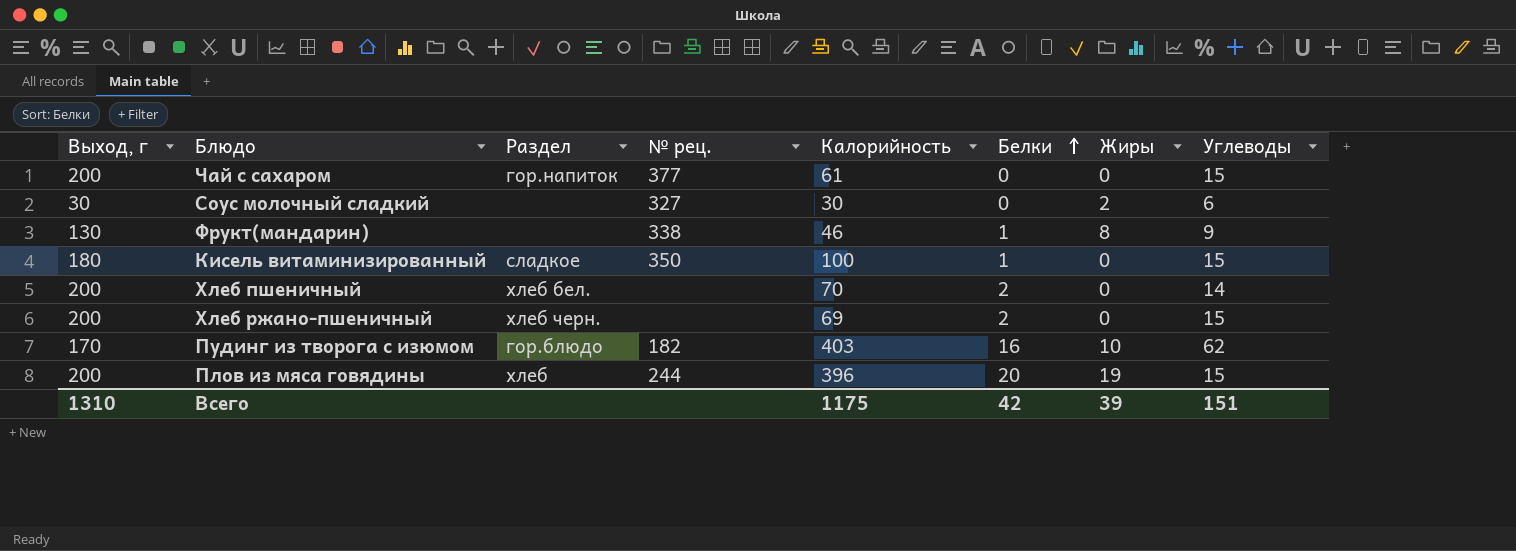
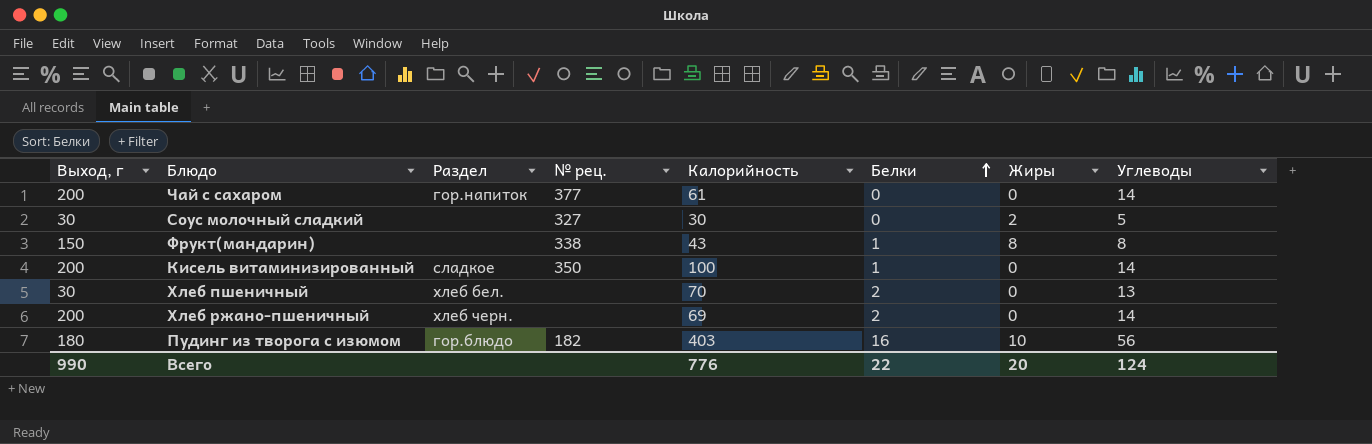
row Плов из мяса говядины: 200 | хлеб | 244 | 396 | 20 | 19 | 15 -> none
Чай с сахаром | Углеводы: 15 -> 14
Соус молочный сладкий | Углеводы: 6 -> 5
Фрукт(мандарин) | Выход, г: 130 -> 150
Фрукт(мандарин) | Калорийность: 46 -> 43
Фрукт(мандарин) | Углеводы: 9 -> 8
Кисель витаминизированный | Выход, г: 180 -> 200
Кисель витаминизированный | Углеводы: 15 -> 14
Хлеб пшеничный | Выход, г: 200 -> 30
Хлеб пшеничный | Углеводы: 14 -> 13
Хлеб ржано-пшеничный | Углеводы: 15 -> 14
Пудинг из творога с изюмом | Выход, г: 170 -> 180
Пудинг из творога с изюмом | Углеводы: 62 -> 56
Всего | Выход, г: 1310 -> 990
Всего | Калорийность: 1175 -> 776
Всего | Белки: 42 -> 22
Всего | Жиры: 39 -> 20
Всего | Углеводы: 151 -> 124

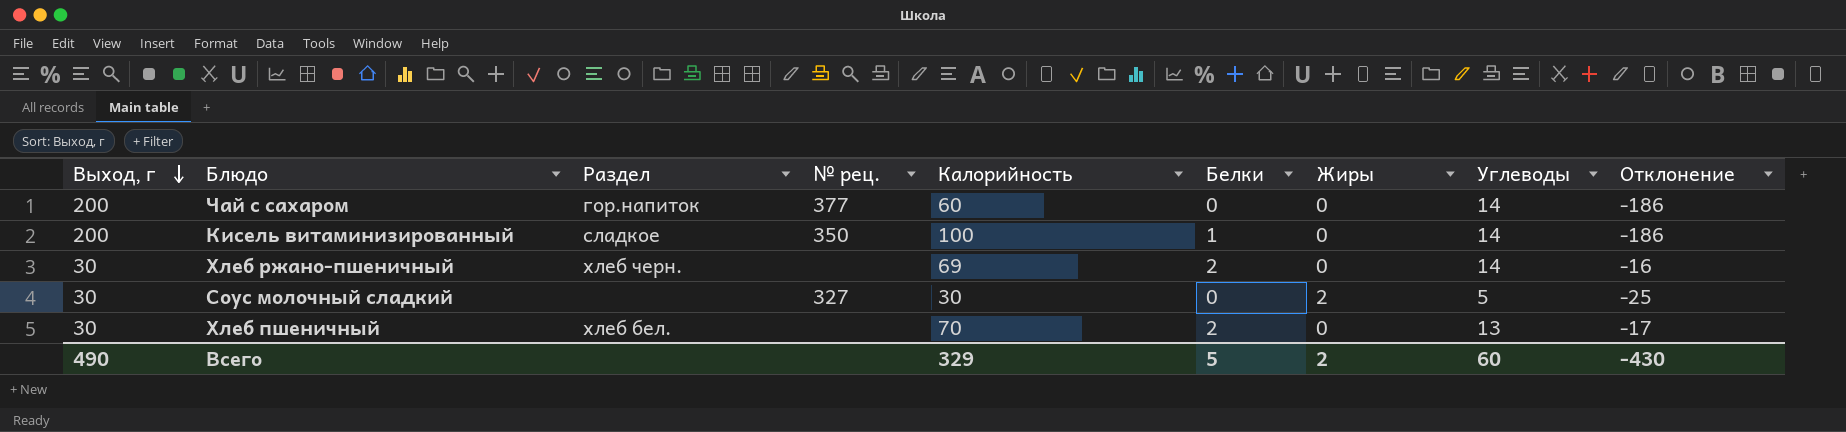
row order: Белки ascending -> Выход, г descending
column Отклонение | formula: none -> [Углеводы] - [Выход, г]
row Фрукт(мандарин): 150 | none | 338 | 43 | 1 | 8 | 8 -> none
row Пудинг из творога с изюмом: 180 | гор.блюдо | 182 | 403 | 16 | 10 | 56 -> none
Чай с сахаром | Калорийность: 61 -> 60
Хлеб ржано-пшеничный | Выход, г: 200 -> 30
Всего | Выход, г: 990 -> 490
Всего | Калорийность: 776 -> 329
Всего | Белки: 22 -> 5
Всего | Жиры: 20 -> 2
Всего | Углеводы: 124 -> 60

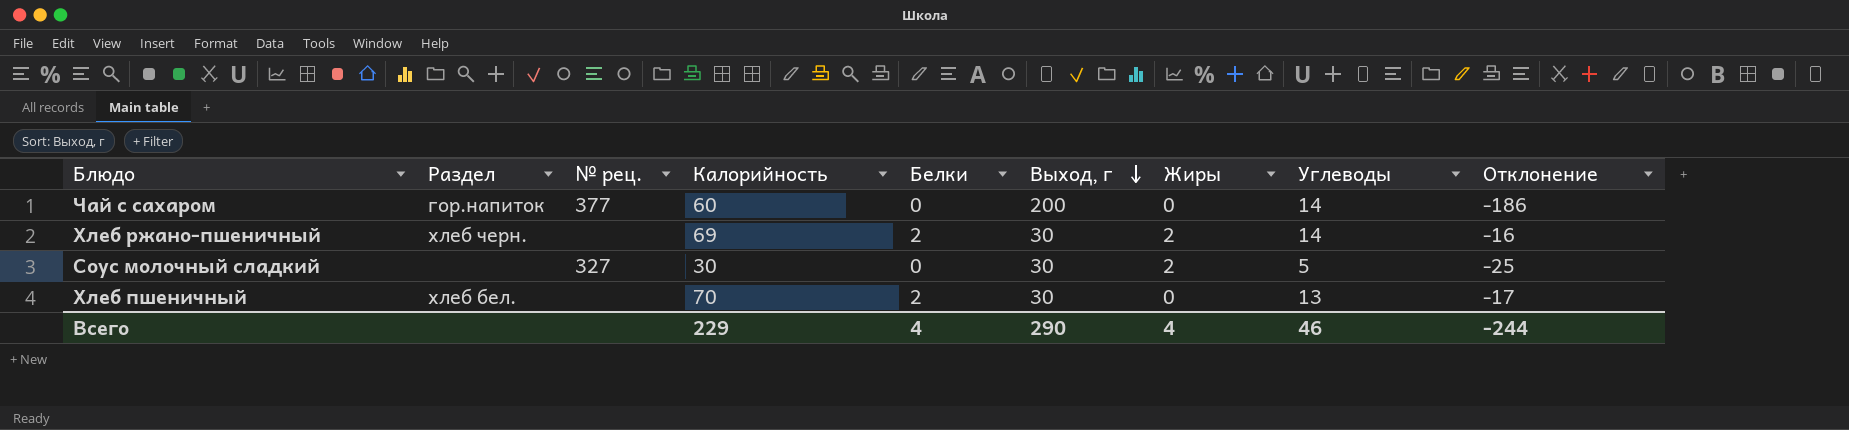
column Выход, г | position: 1 -> 6
row Кисель витаминизированный: 200 | сладкое | 350 | 100 | 1 | 0 | 14 | -186 -> none
Хлеб ржано-пшеничный | Жиры: 0 -> 2
Всего | Калорийность: 329 -> 229
Всего | Белки: 5 -> 4
Всего | Выход, г: 490 -> 290
Всего | Жиры: 2 -> 4
Всего | Углеводы: 60 -> 46
Всего | Отклонение: -430 -> -244

